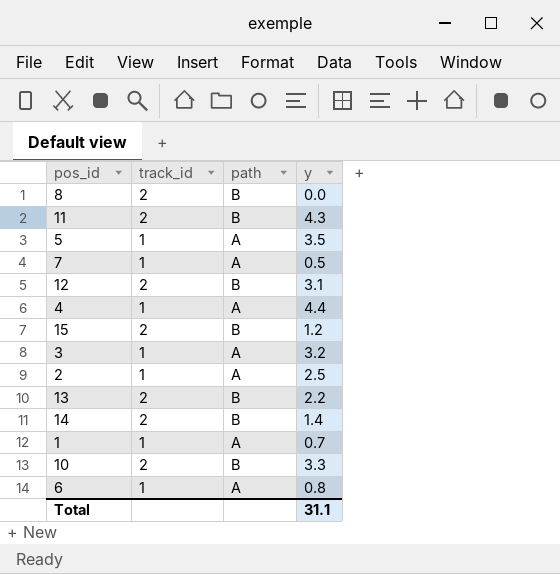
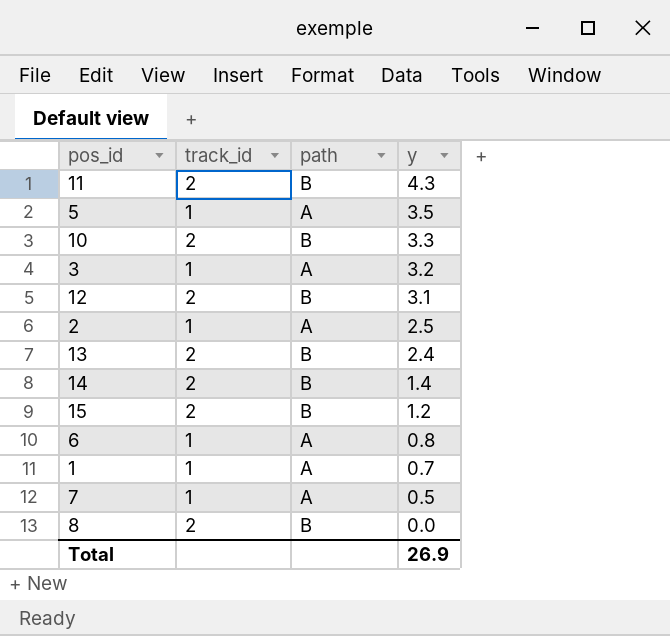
row order: none -> y descending
row 4: 1 | A | 4.4 -> none
13 | y: 2.2 -> 2.4
Total | y: 31.1 -> 26.9

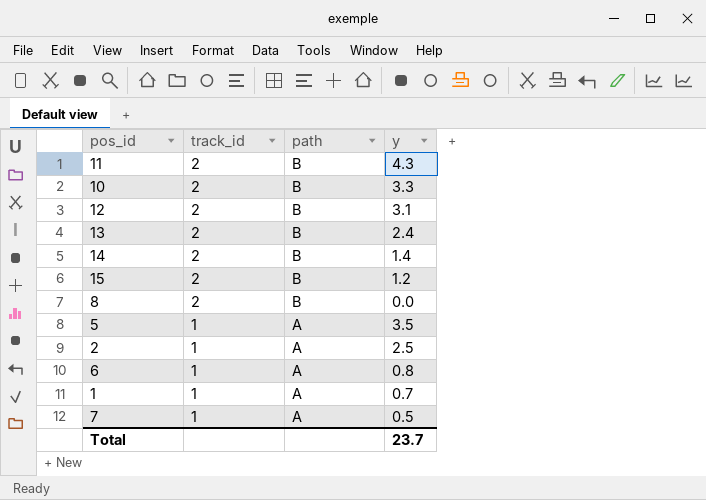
row order: y descending -> track_id descending
row 3: 1 | A | 3.2 -> none
Total | y: 26.9 -> 23.7

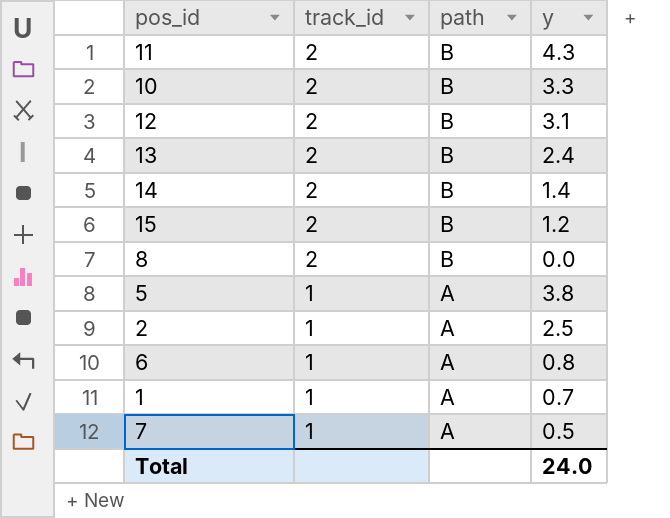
5 | y: 3.5 -> 3.8
Total | y: 23.7 -> 24.0

